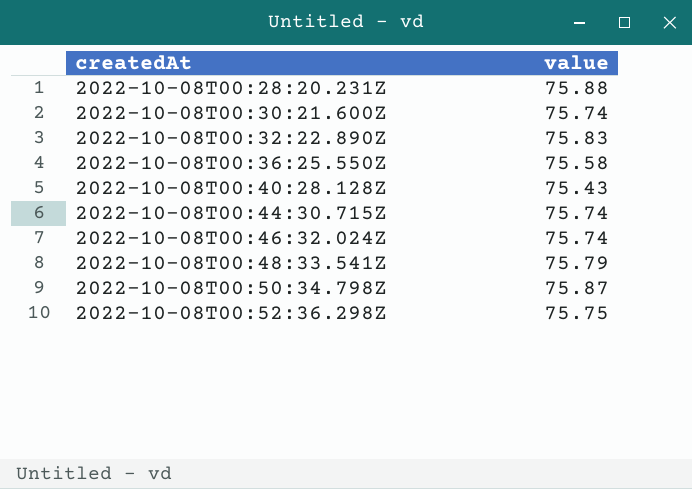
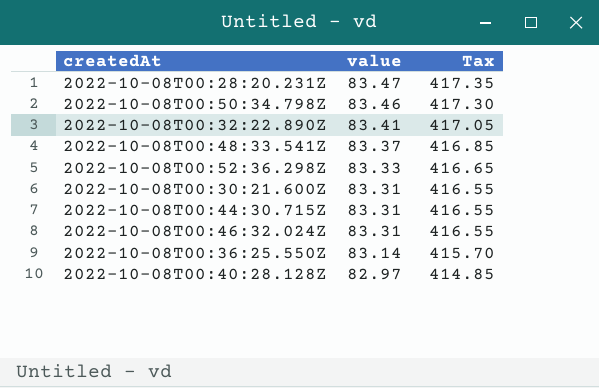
row order: createdAt ascending -> value descending
column Tax | formula: none -> [value] * 5
2022-10-08T00:28:20.231Z | value: 75.88 -> 83.47
2022-10-08T00:50:34.798Z | value: 75.87 -> 83.46
2022-10-08T00:32:22.890Z | value: 75.83 -> 83.41
2022-10-08T00:48:33.541Z | value: 75.79 -> 83.37
2022-10-08T00:52:36.298Z | value: 75.75 -> 83.33
2022-10-08T00:30:21.600Z | value: 75.74 -> 83.31
2022-10-08T00:44:30.715Z | value: 75.74 -> 83.31
2022-10-08T00:46:32.024Z | value: 75.74 -> 83.31
2022-10-08T00:36:25.550Z | value: 75.58 -> 83.14
2022-10-08T00:40:28.128Z | value: 75.43 -> 82.97

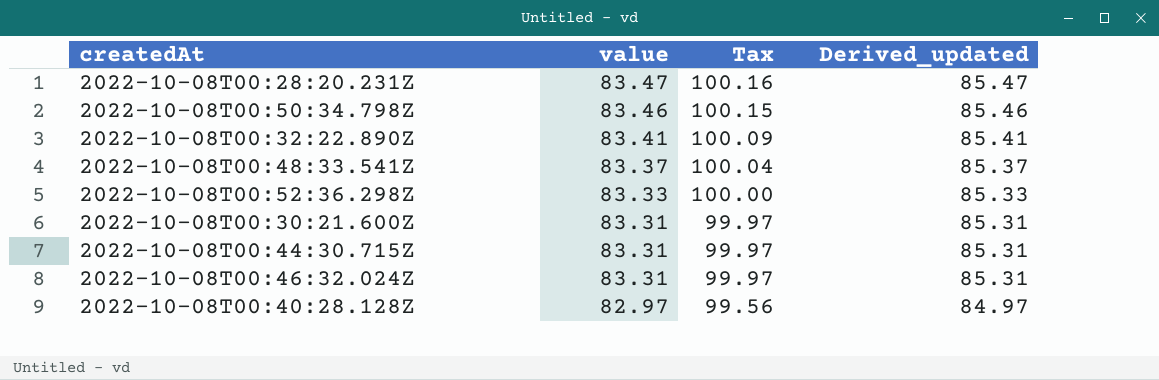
column Tax | formula: [value] * 5 -> [value] * 1.2
column Derived_updated | formula: none -> [value] + 2
row 2022-10-08T00:36:25.550Z: 83.14 | 415.70 -> none

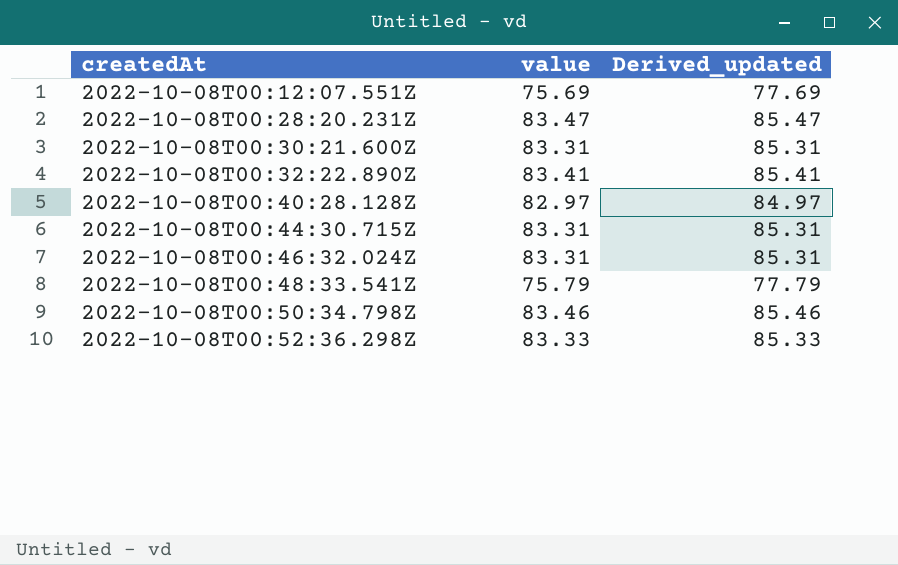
row order: value descending -> createdAt ascending
column Tax | formula: [value] * 1.2 -> none
row 2022-10-08T00:12:07.551Z: none -> 75.69 | 77.69
2022-10-08T00:48:33.541Z | value: 83.37 -> 75.79
2022-10-08T00:48:33.541Z | Derived_updated: 85.37 -> 77.79

